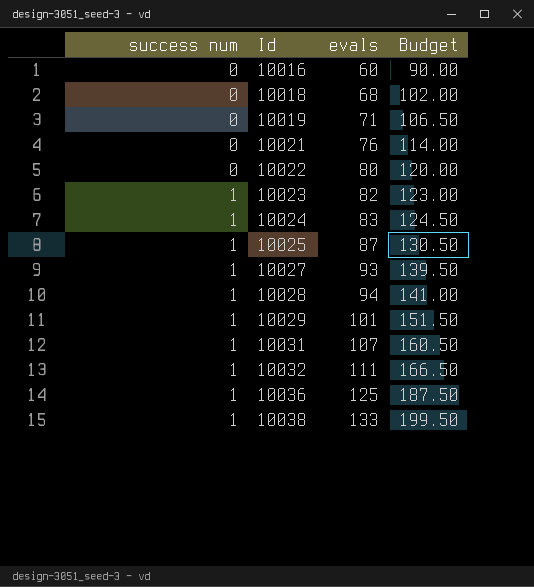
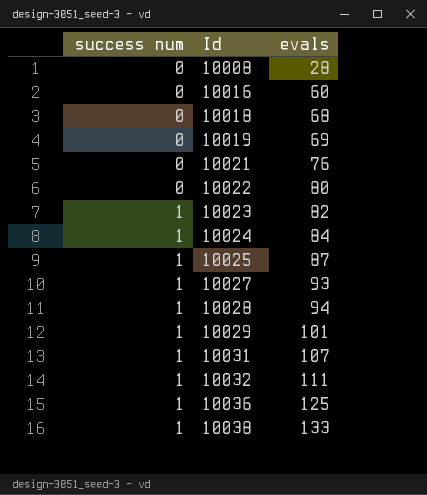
column Budget | formula: [evals] * 1.5 -> none
row 10008: none -> 0 | 28
10019 | evals: 71 -> 69
10024 | evals: 83 -> 84

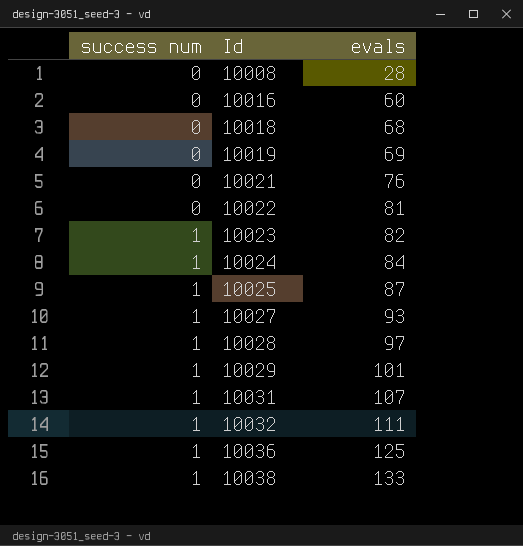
10022 | evals: 80 -> 81
10028 | evals: 94 -> 97

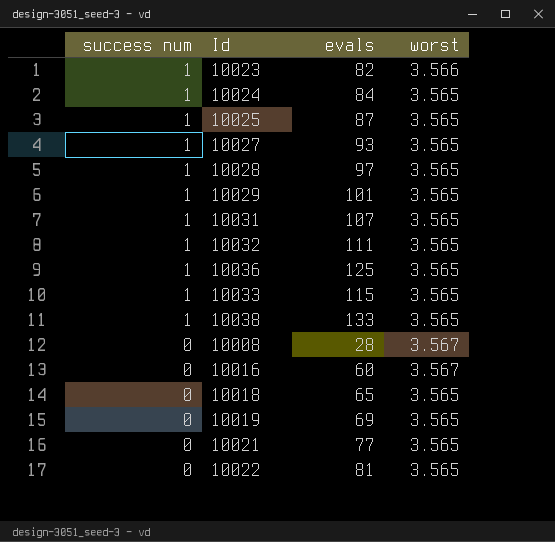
row order: success num ascending -> success num descending
column worst | position: none -> 4
row 10033: none -> 1 | 115 | 3.565
10018 | evals: 68 -> 65
10021 | evals: 76 -> 77

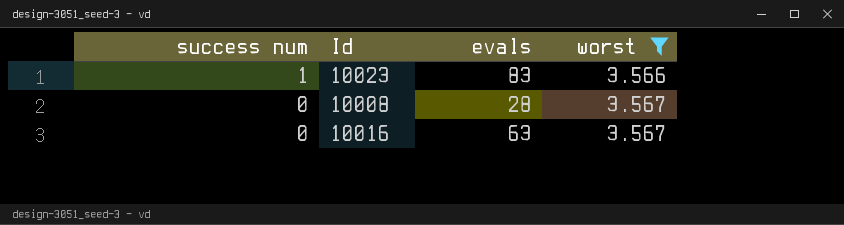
filter: none -> worst != 3.565
10023 | evals: 82 -> 83
10016 | evals: 60 -> 63

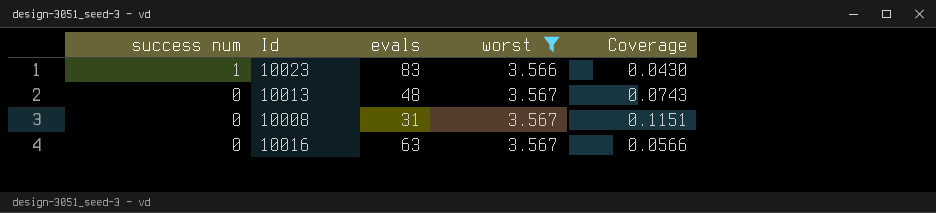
column Coverage | formula: none -> [worst] / [evals]
row 10013: none -> 0 | 48 | 3.567 | 0.0743
10008 | evals: 28 -> 31

